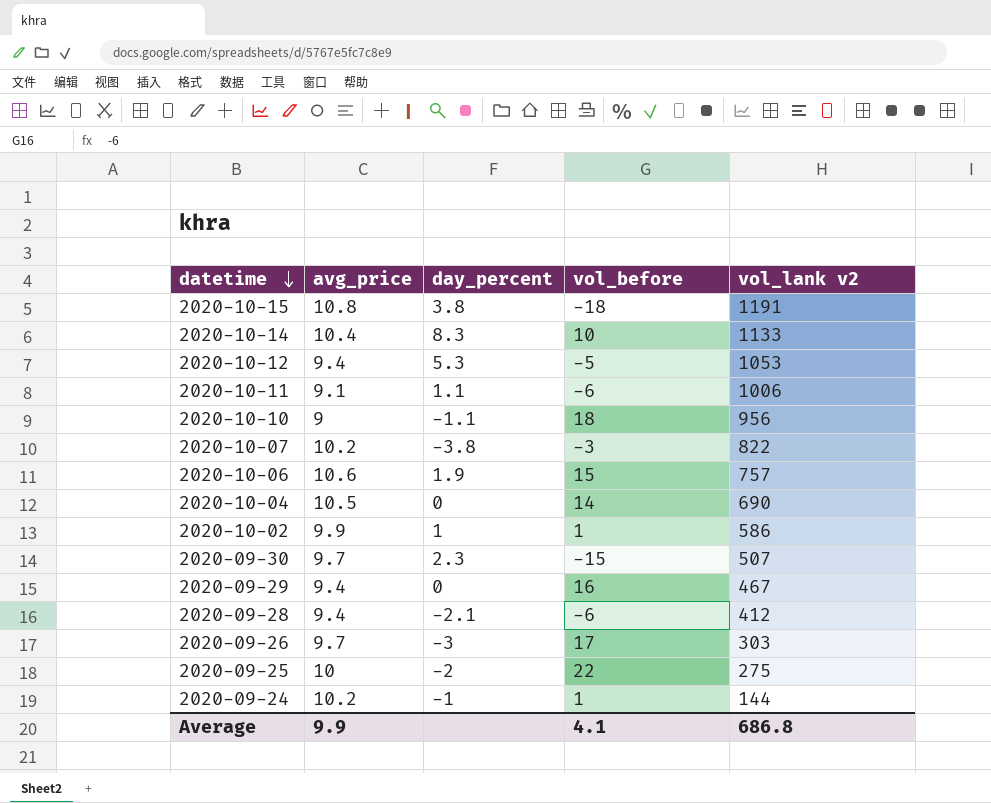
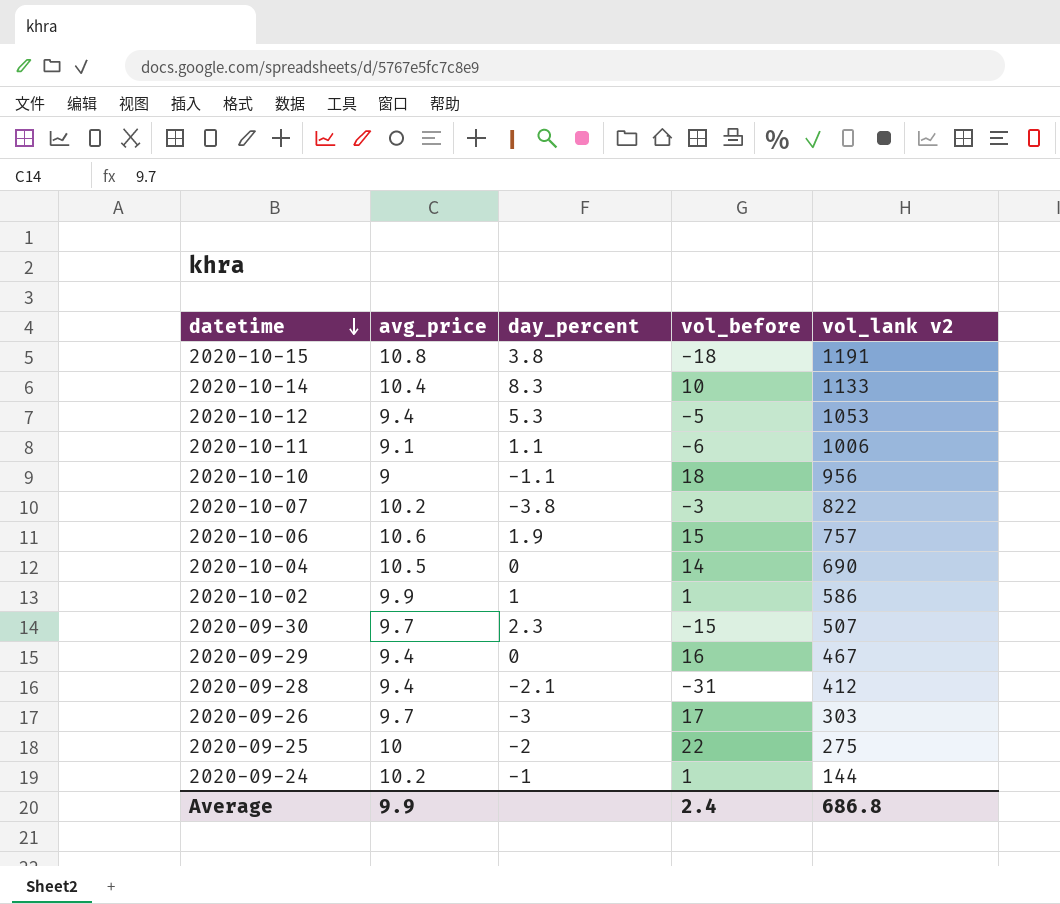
2020-09-28 | vol_before: -6 -> -31
Average | vol_before: 4.1 -> 2.4

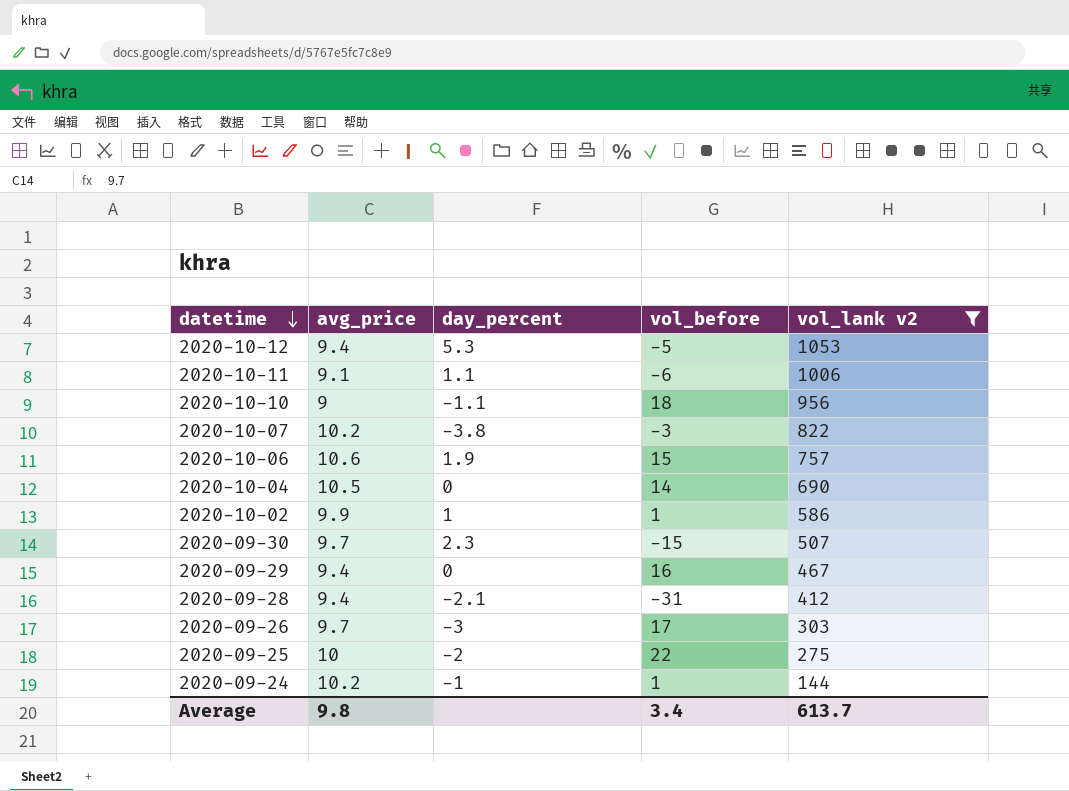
filter: none -> vol_lank v2 <= 1053
Average | avg_price: 9.9 -> 9.8
Average | vol_before: 2.4 -> 3.4
Average | vol_lank v2: 686.8 -> 613.7

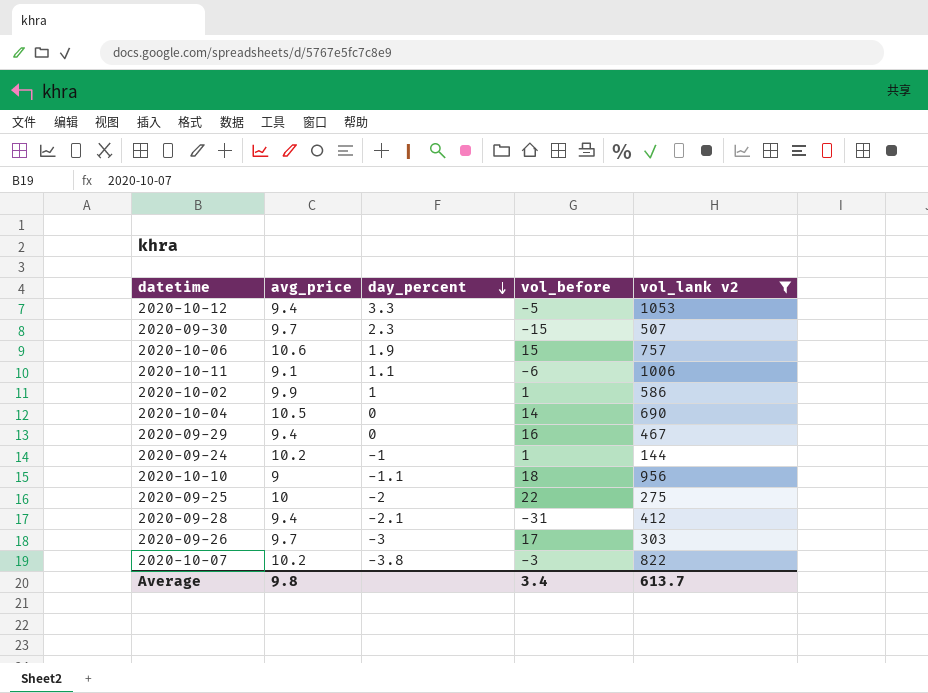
row order: datetime descending -> day_percent descending
2020-10-12 | day_percent: 5.3 -> 3.3

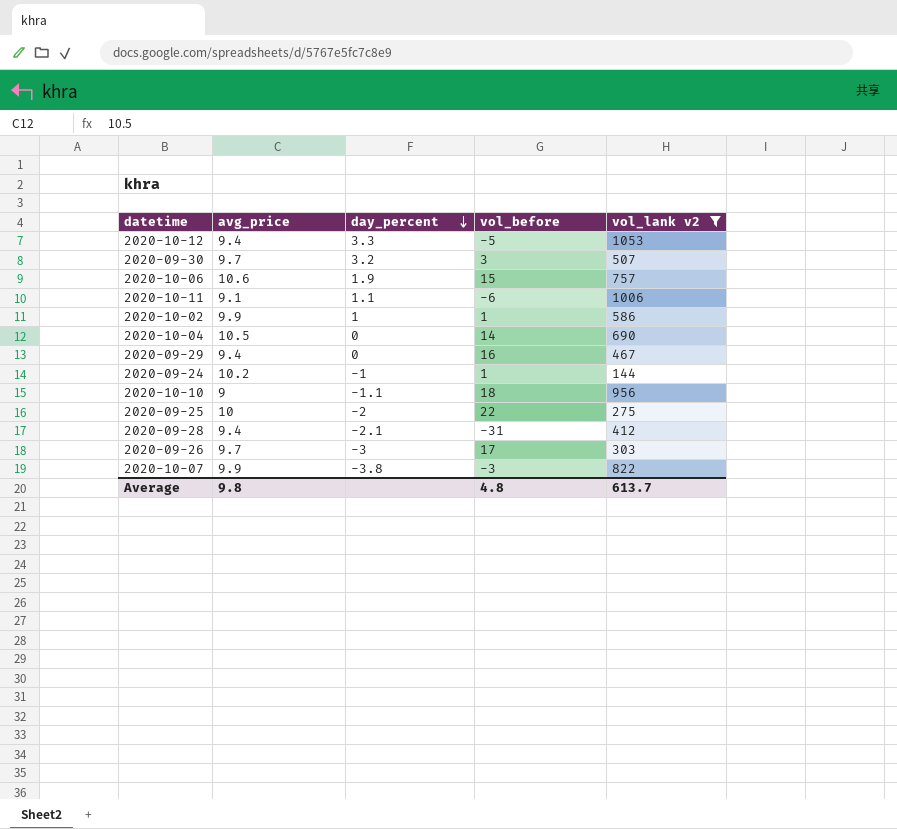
2020-09-30 | day_percent: 2.3 -> 3.2
2020-09-30 | vol_before: -15 -> 3
2020-10-07 | avg_price: 10.2 -> 9.9
Average | vol_before: 3.4 -> 4.8

